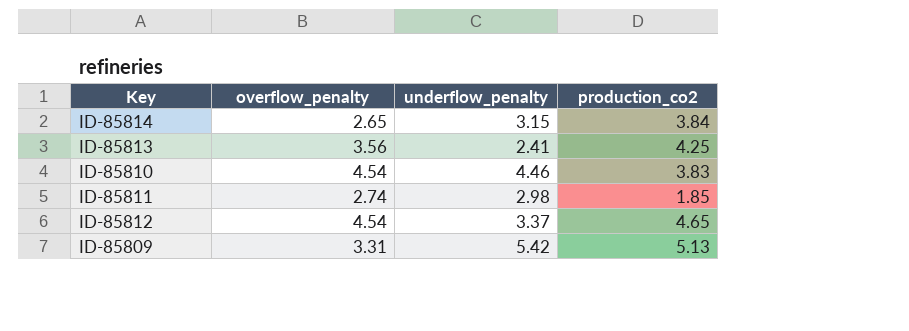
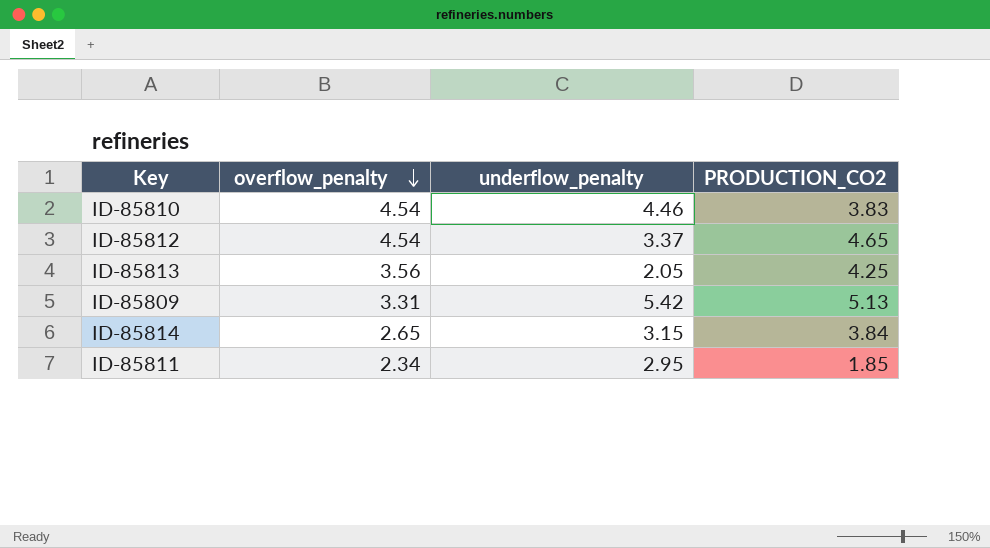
row order: none -> overflow_penalty descending
column name: production_co2 -> PRODUCTION_CO2
ID-85813 | underflow_penalty: 2.41 -> 2.05
ID-85811 | overflow_penalty: 2.74 -> 2.34
ID-85811 | underflow_penalty: 2.98 -> 2.95

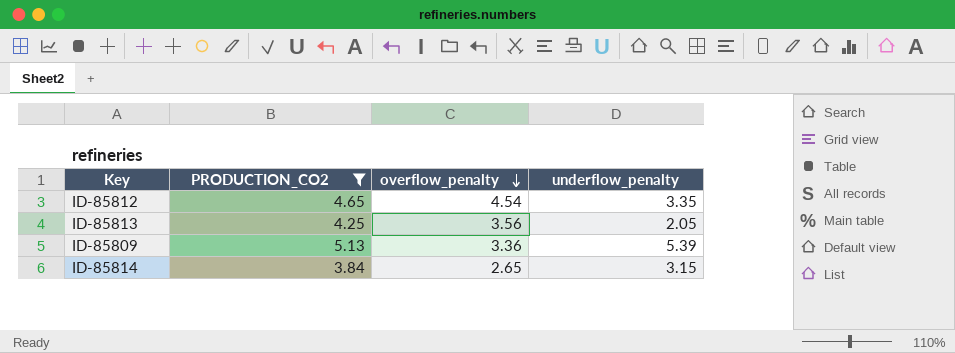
filter: none -> PRODUCTION_CO2 >= 3.84
column PRODUCTION_CO2 | position: 4 -> 2
ID-85812 | underflow_penalty: 3.37 -> 3.35
ID-85809 | overflow_penalty: 3.31 -> 3.36
ID-85809 | underflow_penalty: 5.42 -> 5.39

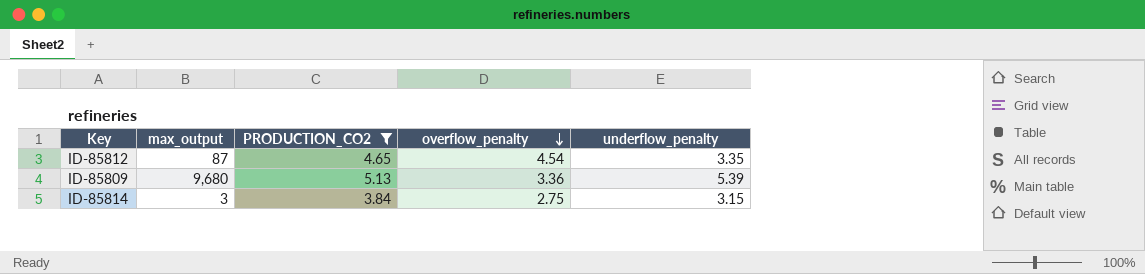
column max_output | position: none -> 2
row ID-85813: 4.25 | 3.56 | 2.05 -> none
ID-85814 | overflow_penalty: 2.65 -> 2.75

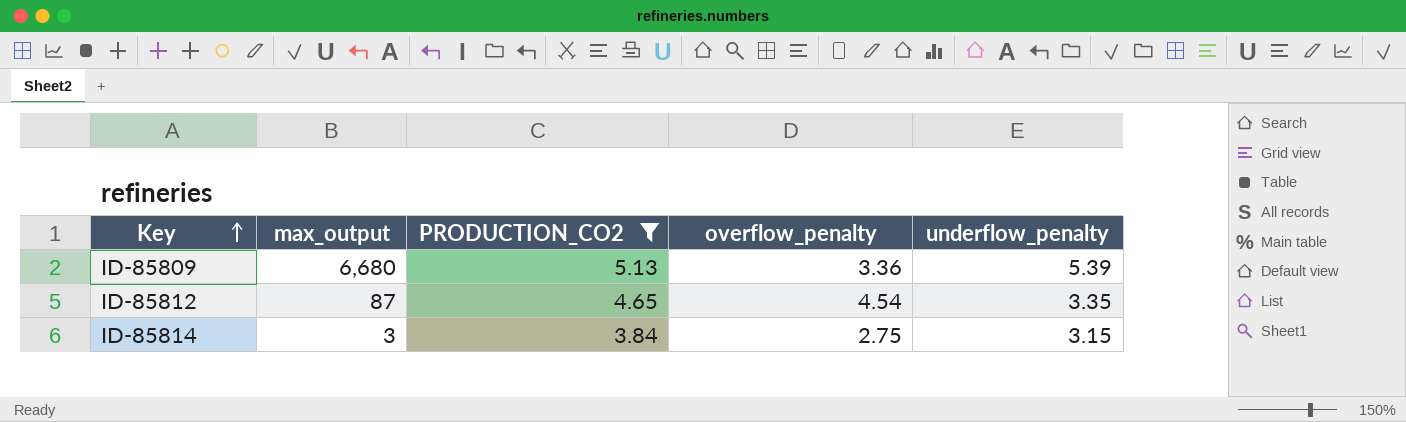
row order: overflow_penalty descending -> Key ascending
ID-85809 | max_output: 9,680 -> 6,680

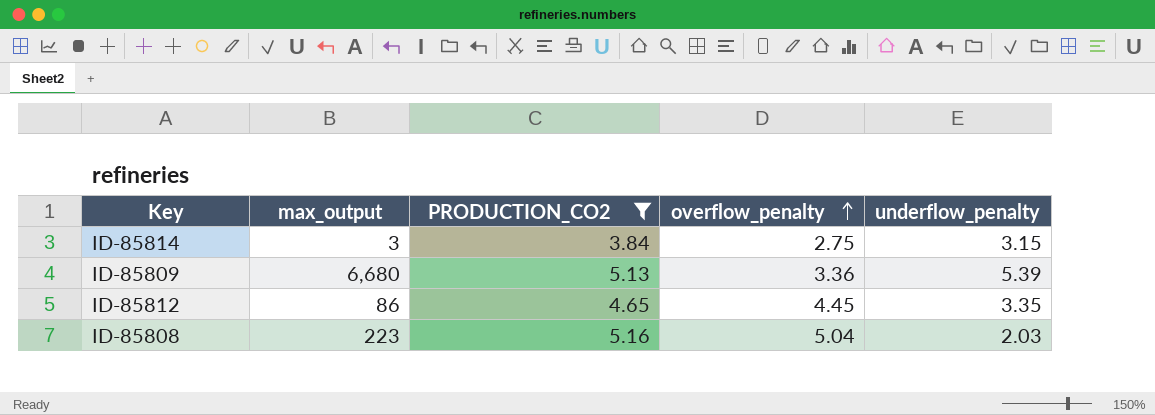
row order: Key ascending -> overflow_penalty ascending
ID-85812 | max_output: 87 -> 86
ID-85812 | overflow_penalty: 4.54 -> 4.45
row ID-85808: none -> 223 | 5.16 | 5.04 | 2.03

